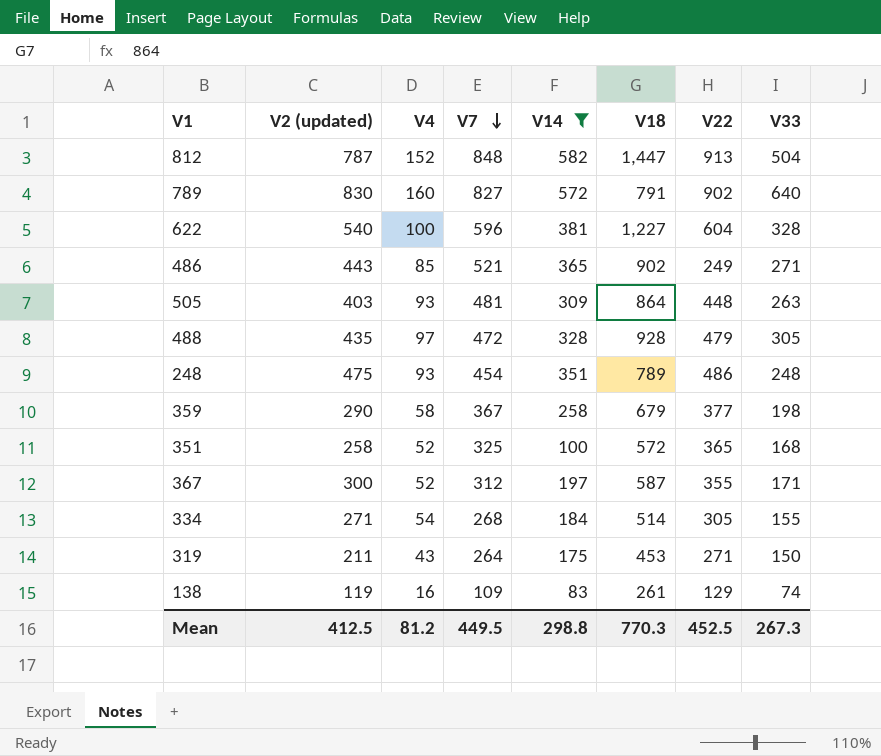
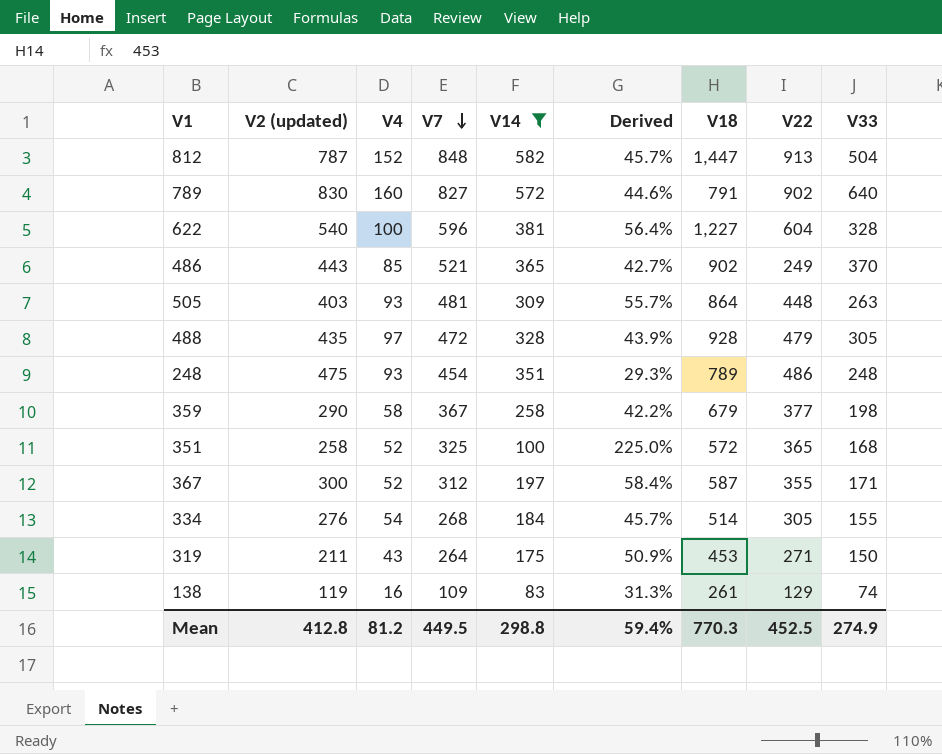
column Derived | formula: none -> ([V7] - [V14]) / [V14]
486 | V33: 271 -> 370
334 | V2 (updated): 271 -> 276
Mean | V2 (updated): 412.5 -> 412.8
Mean | V33: 267.3 -> 274.9

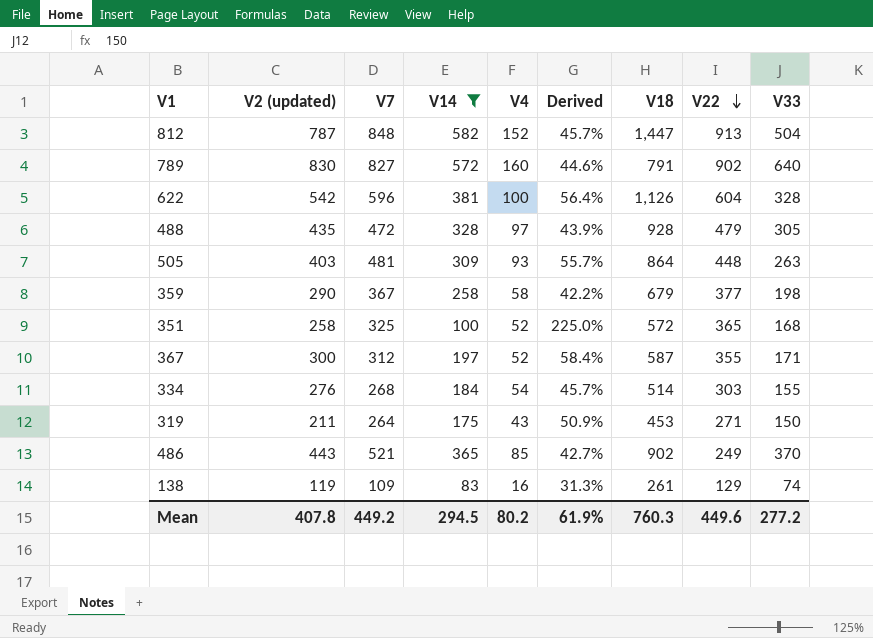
row order: V7 descending -> V22 descending
column V4 | position: 3 -> 5
row 248: 475 | 93 | 454 | 351 | 29.3% | 789 | 486 | 248 -> none
622 | V2 (updated): 540 -> 542
622 | V18: 1,227 -> 1,126
334 | V22: 305 -> 303
Mean | V2 (updated): 412.8 -> 407.8
Mean | V7: 449.5 -> 449.2
Mean | V14: 298.8 -> 294.5
Mean | V4: 81.2 -> 80.2
Mean | Derived: 59.4% -> 61.9%
Mean | V18: 770.3 -> 760.3
Mean | V22: 452.5 -> 449.6
Mean | V33: 274.9 -> 277.2

